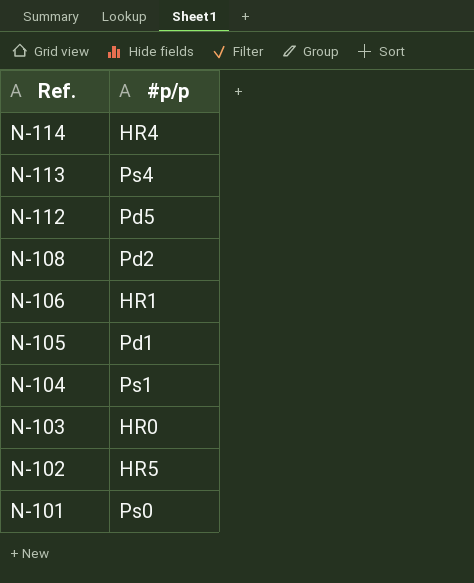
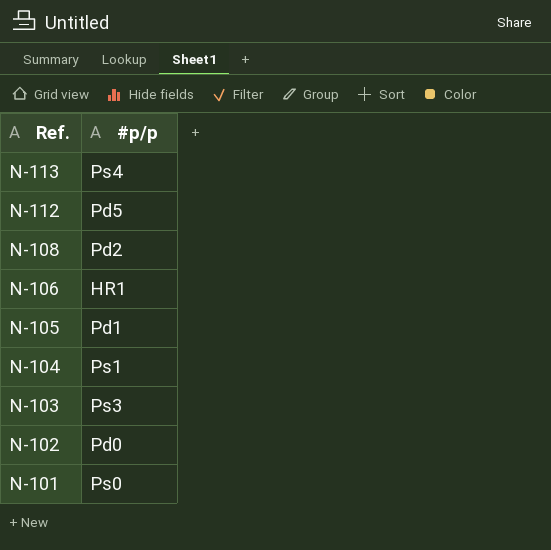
row N-114: HR4 -> none
N-103 | #p/p: HR0 -> Ps3
N-102 | #p/p: HR5 -> Pd0

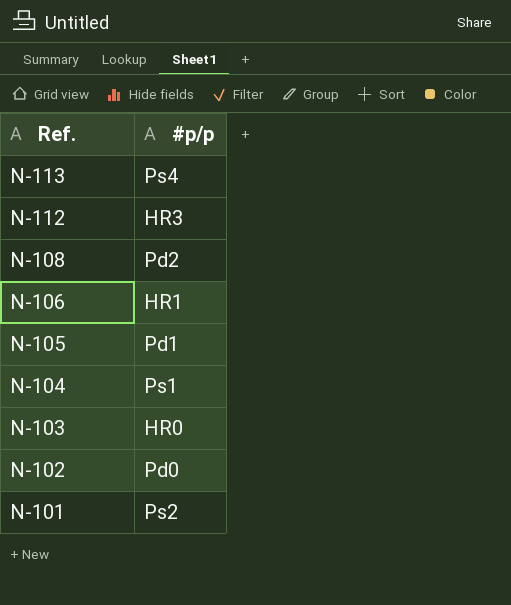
N-112 | #p/p: Pd5 -> HR3
N-103 | #p/p: Ps3 -> HR0
N-101 | #p/p: Ps0 -> Ps2

